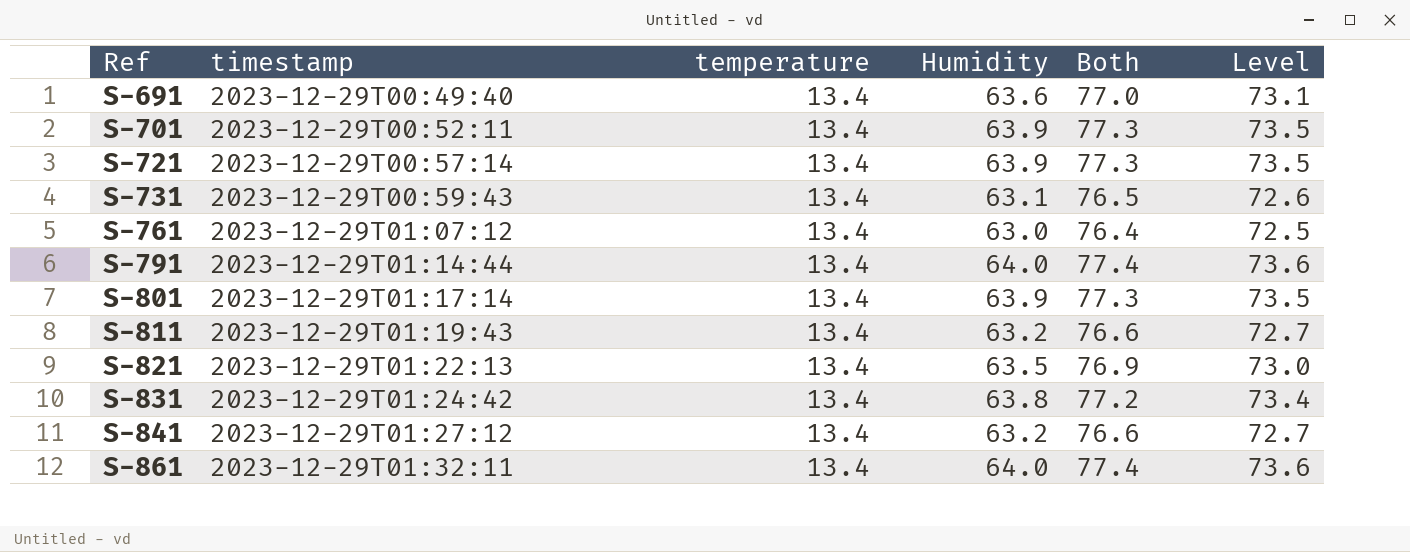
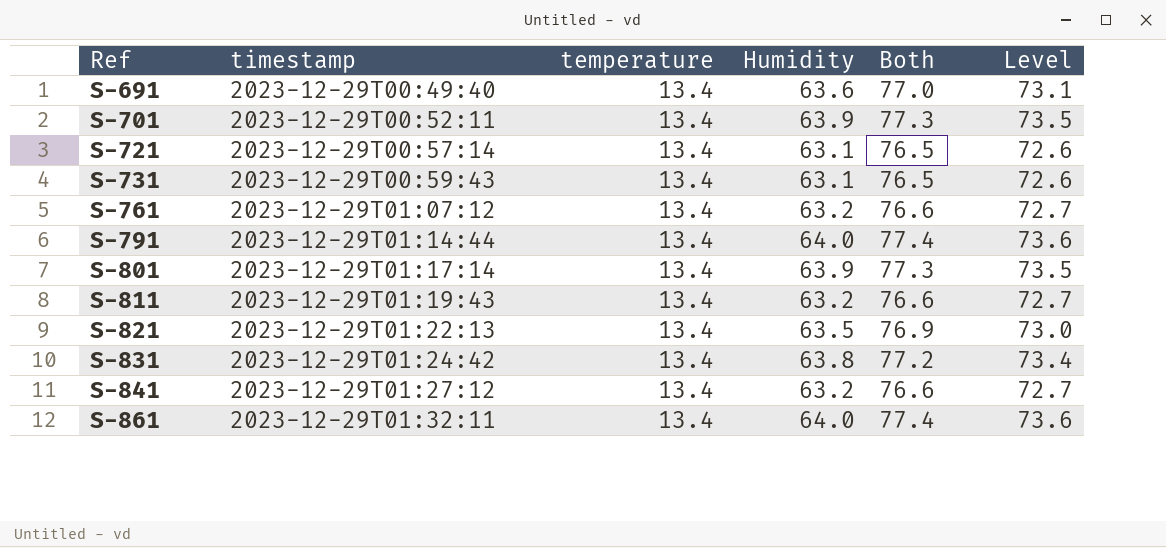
S-721 | Humidity: 63.9 -> 63.1
S-721 | Both: 77.3 -> 76.5
S-721 | Level: 73.5 -> 72.6
S-761 | Humidity: 63.0 -> 63.2
S-761 | Both: 76.4 -> 76.6
S-761 | Level: 72.5 -> 72.7

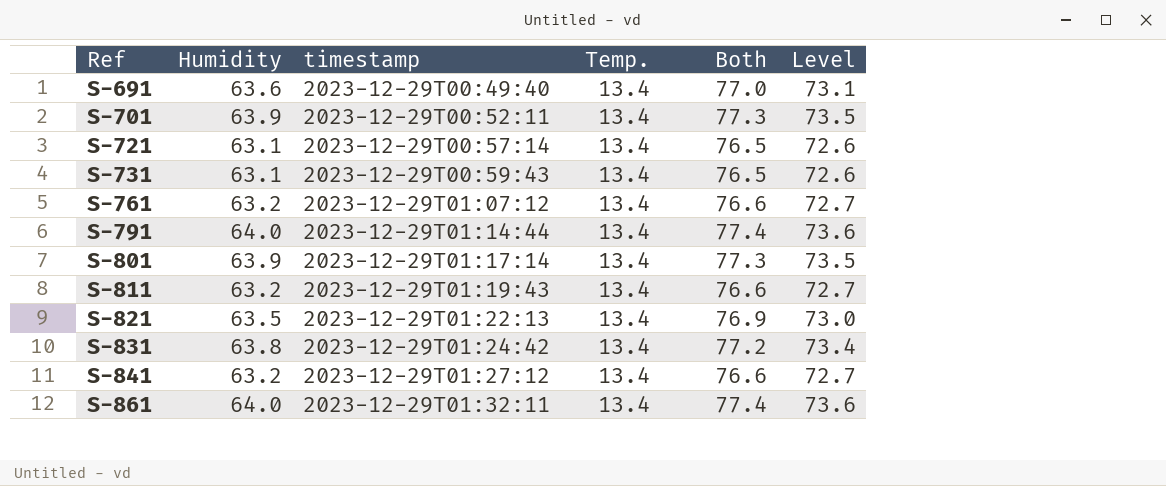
column Humidity | position: 4 -> 2
column name: temperature -> Temp.

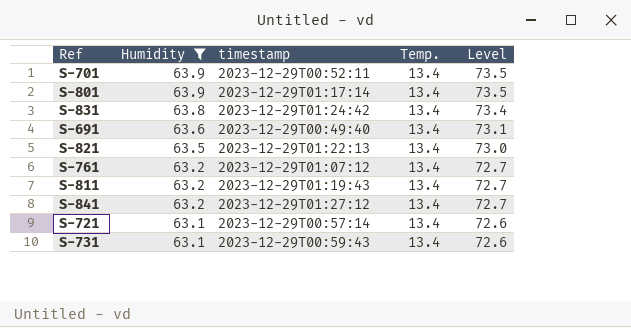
filter: none -> Humidity != 64.0
row order: Ref ascending -> Humidity descending
column Both | formula: [Humidity] + [Temp.] -> none

